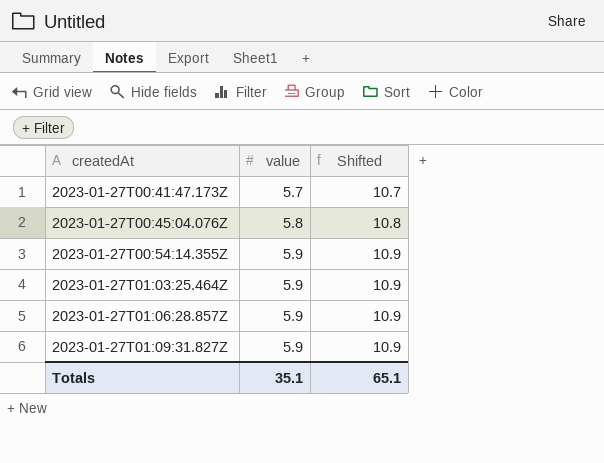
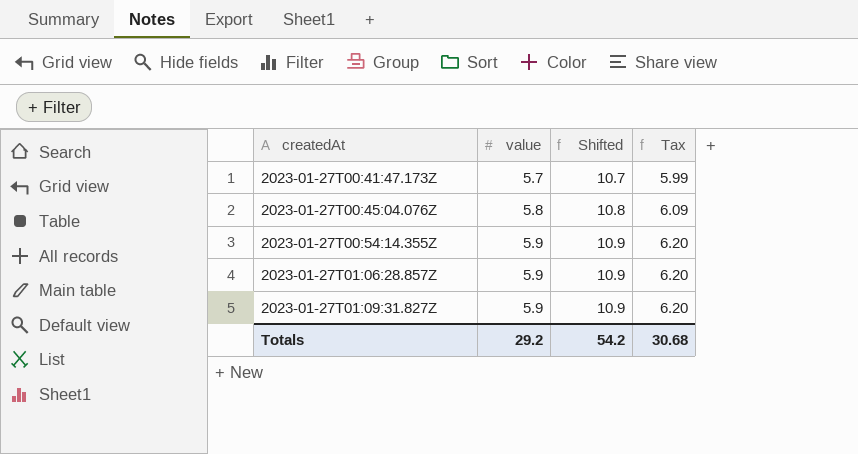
column Tax | formula: none -> [value] * 1.05
row 2023-01-27T01:03:25.464Z: 5.9 | 10.9 -> none
Totals | value: 35.1 -> 29.2
Totals | Shifted: 65.1 -> 54.2

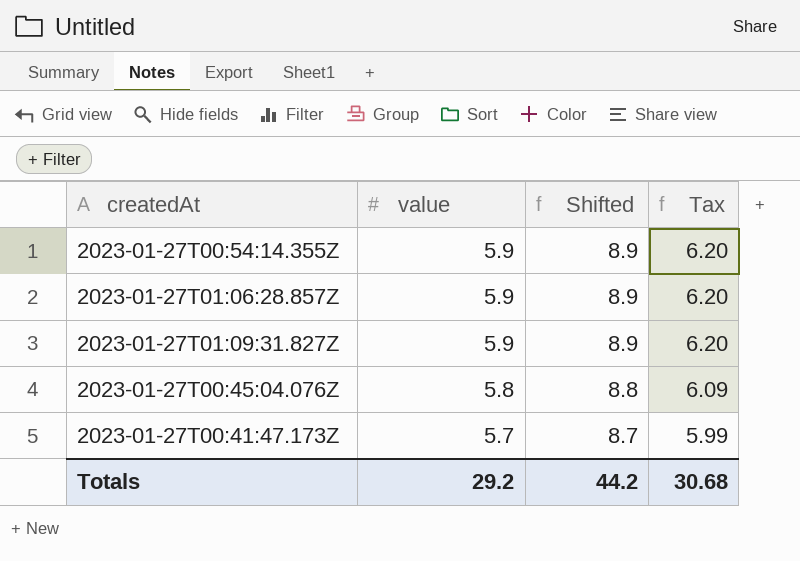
row order: createdAt ascending -> value descending
column Shifted | formula: [value] + 5 -> [value] + 3
Totals | Shifted: 54.2 -> 44.2

